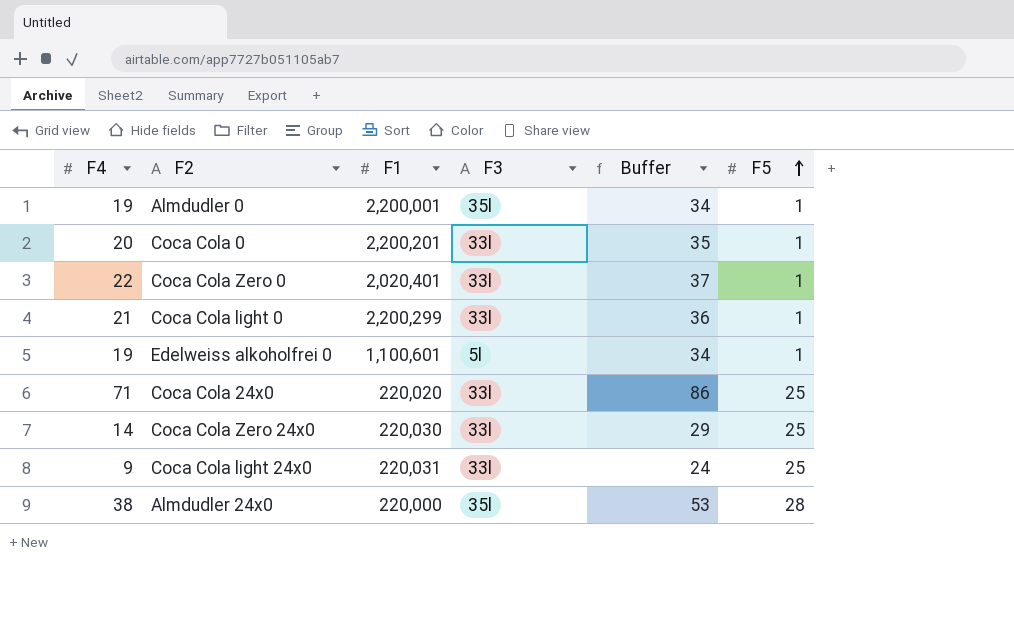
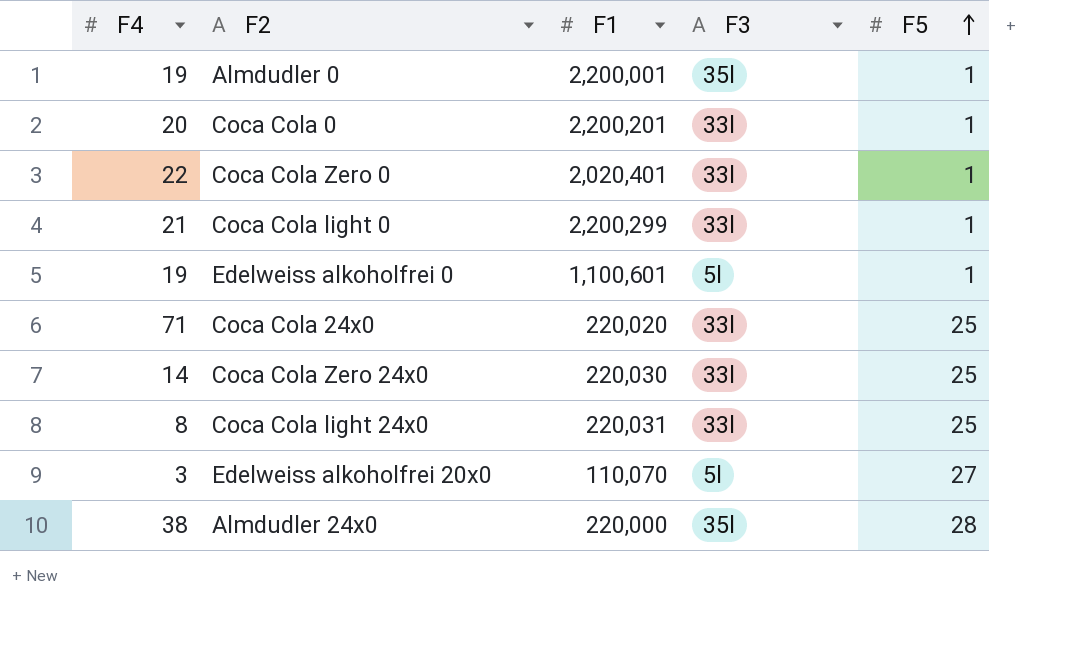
column Buffer | formula: [F4] + 15 -> none
Coca Cola light 24x0 | F4: 9 -> 8
row Edelweiss alkoholfrei 20x0: none -> 3 | 110,070 | 5l | 27

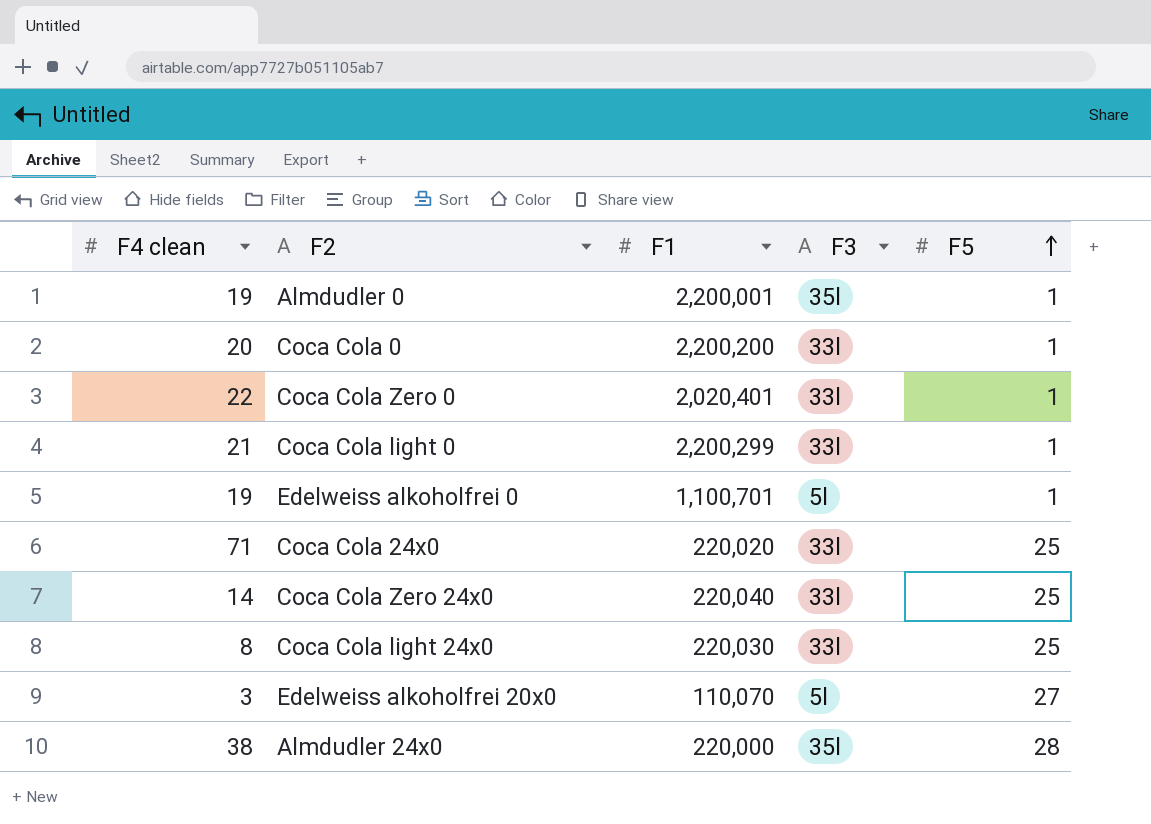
column name: F4 -> F4 clean
Coca Cola 0 | F1: 2,200,201 -> 2,200,200
Edelweiss alkoholfrei 0 | F1: 1,100,601 -> 1,100,701
Coca Cola Zero 24x0 | F1: 220,030 -> 220,040
Coca Cola light 24x0 | F1: 220,031 -> 220,030

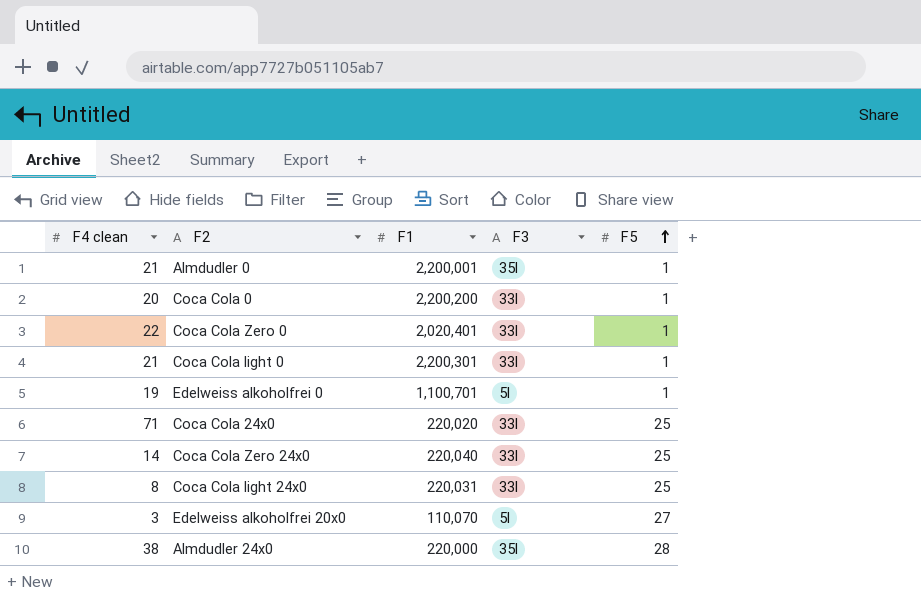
Almdudler 0 | F4 clean: 19 -> 21
Coca Cola light 0 | F1: 2,200,299 -> 2,200,301
Coca Cola light 24x0 | F1: 220,030 -> 220,031

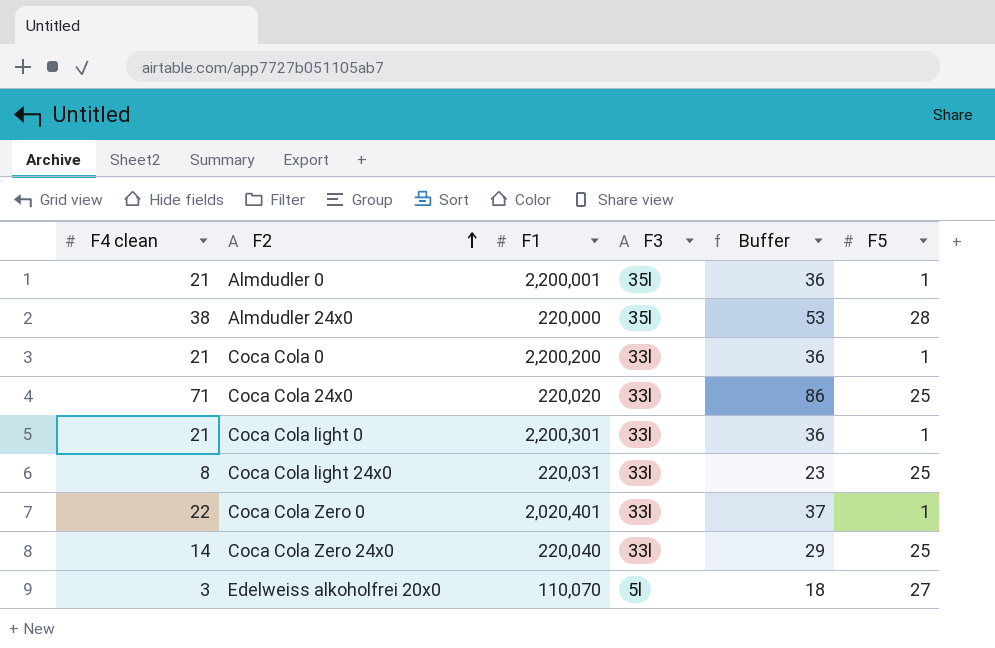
row order: F5 ascending -> F2 ascending
column Buffer | formula: none -> [F4 clean] + 15
row Edelweiss alkoholfrei 0: 19 | 1,100,701 | 5l | 1 -> none
Coca Cola 0 | F4 clean: 20 -> 21

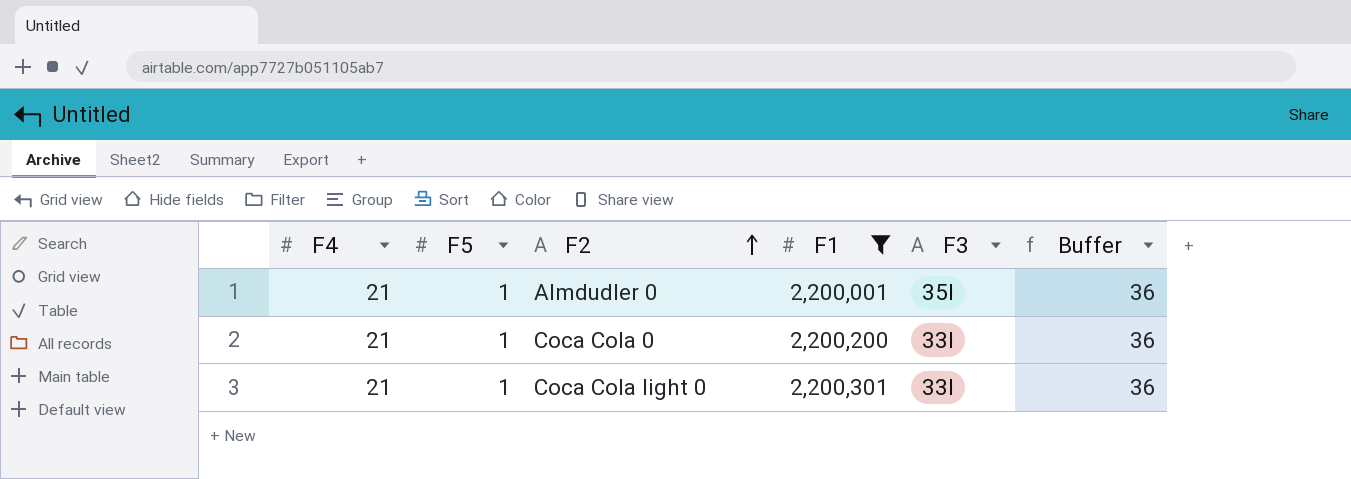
filter: none -> F1 >= 2,200,001
column name: F4 clean -> F4
column F5 | position: 6 -> 2

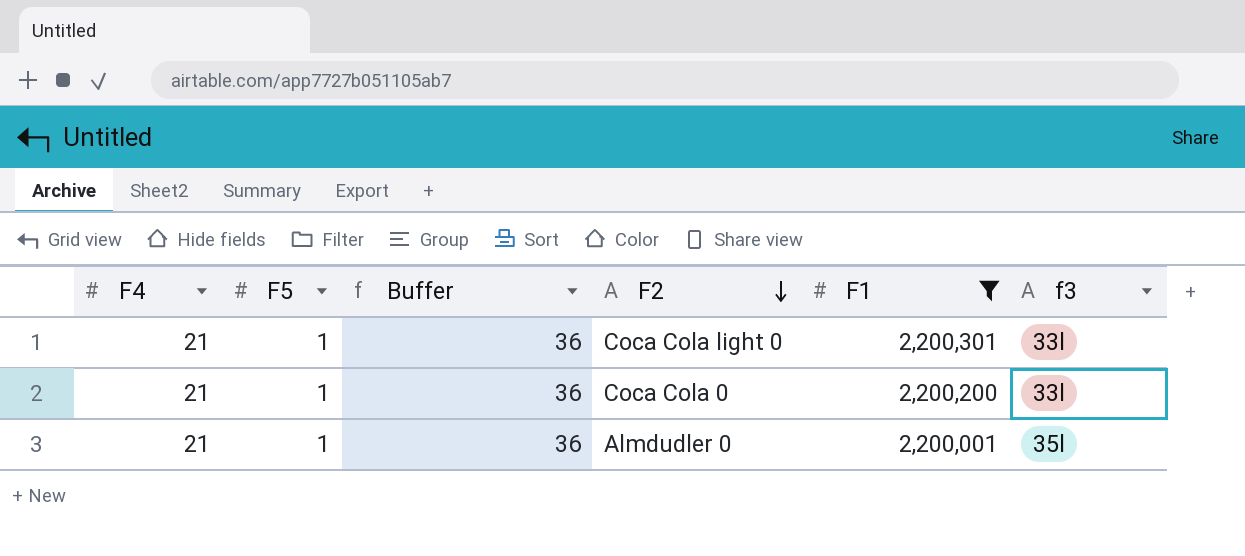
row order: F2 ascending -> F2 descending
column Buffer | position: 6 -> 3
column name: F3 -> f3

